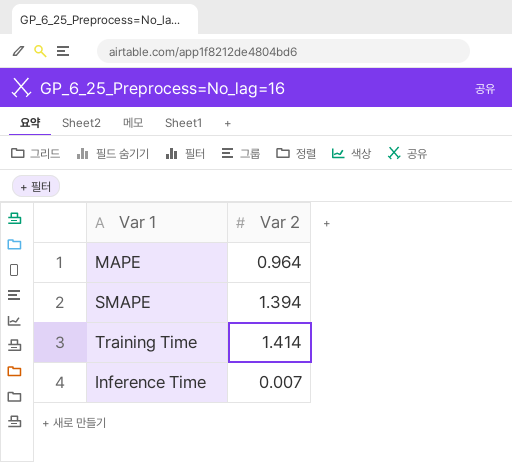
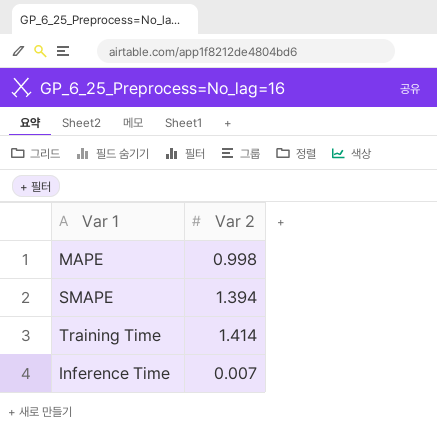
MAPE | Var 2: 0.964 -> 0.998

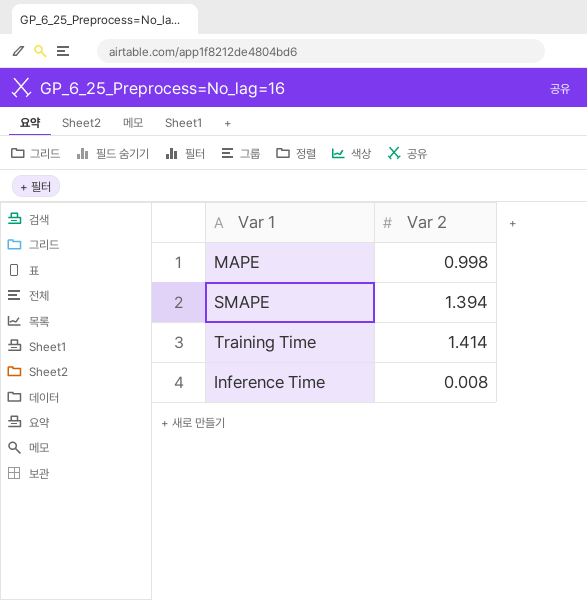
Inference Time | Var 2: 0.007 -> 0.008

